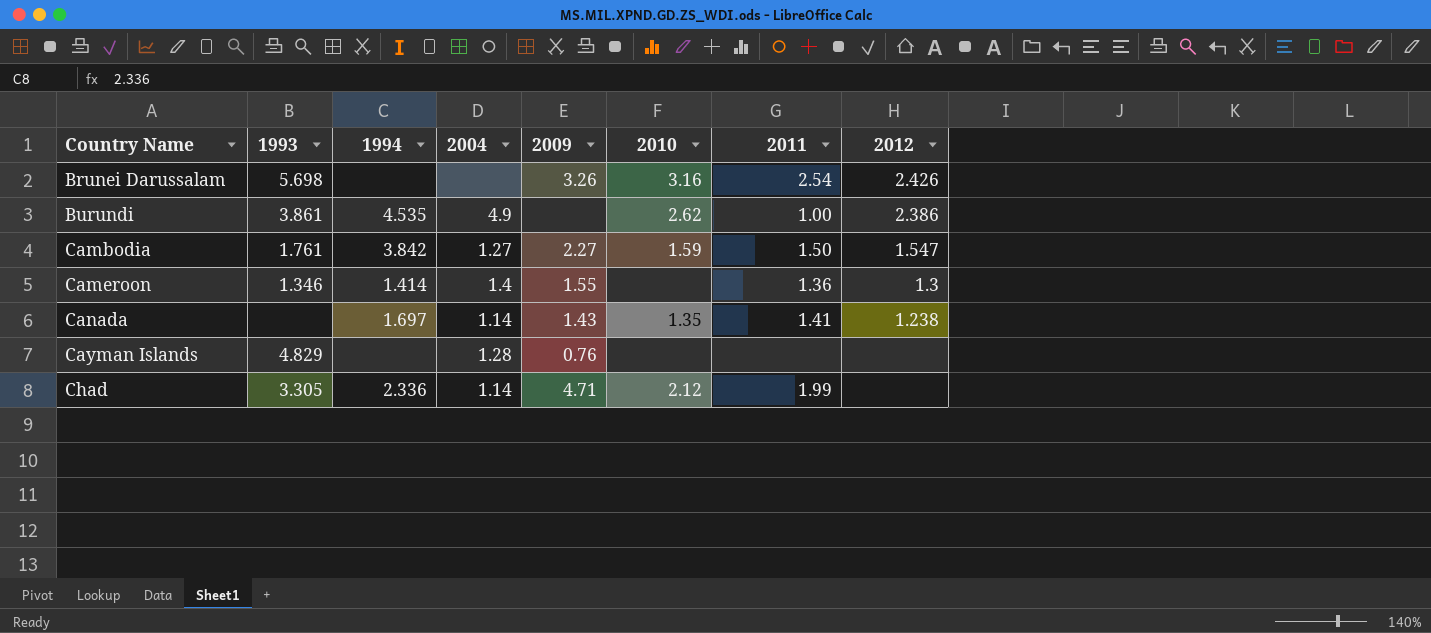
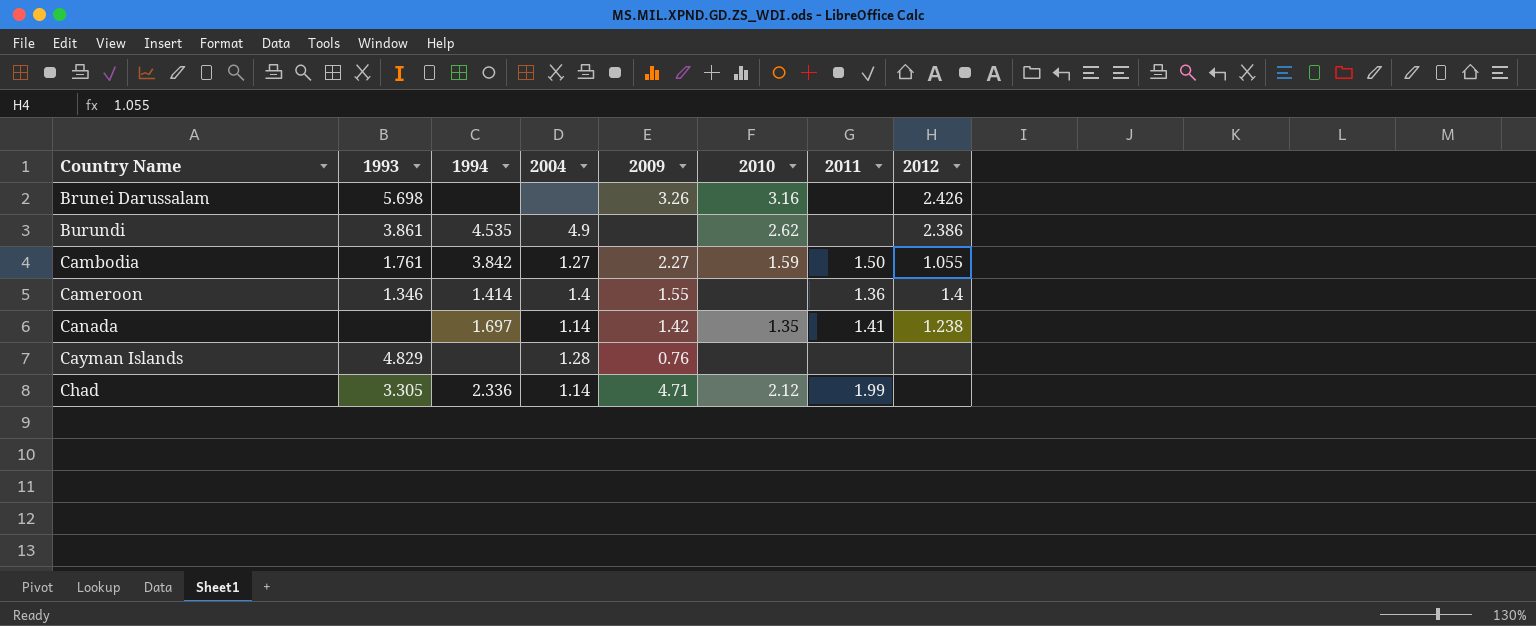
Brunei Darussalam | 2011: 2.54 -> none
Burundi | 2011: 1.00 -> none
Cambodia | 2012: 1.547 -> 1.055
Cameroon | 2012: 1.3 -> 1.4
Canada | 2009: 1.43 -> 1.42

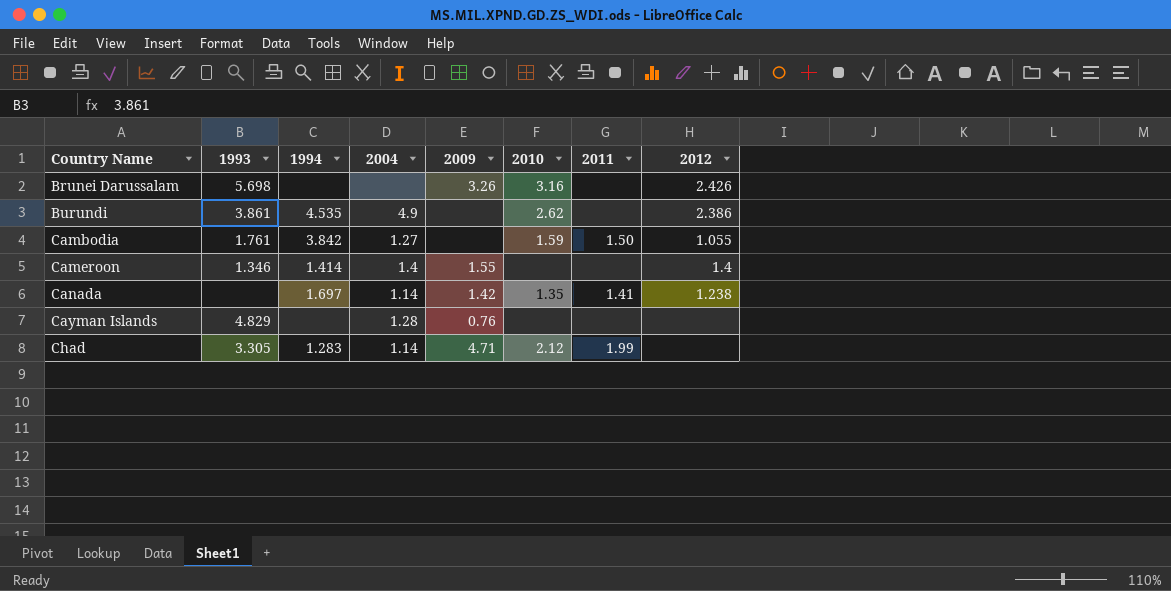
Cambodia | 2009: 2.27 -> none
Cameroon | 2011: 1.36 -> none
Chad | 1994: 2.336 -> 1.283

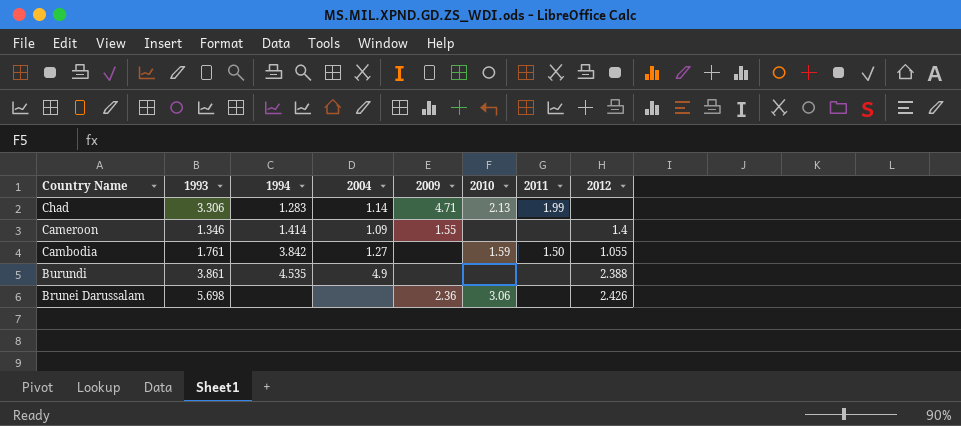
row order: Country Name ascending -> Country Name descending
row Canada: none | 1.697 | 1.14 | 1.42 | 1.35 | 1.41 | 1.238 -> none
row Cayman Islands: 4.829 | none | 1.28 | 0.76 | none | none | none -> none
Chad | 1993: 3.305 -> 3.306
Chad | 2010: 2.12 -> 2.13
Cameroon | 2004: 1.4 -> 1.09
Burundi | 2010: 2.62 -> none
Burundi | 2012: 2.386 -> 2.388
Brunei Darussalam | 2009: 3.26 -> 2.36
Brunei Darussalam | 2010: 3.16 -> 3.06

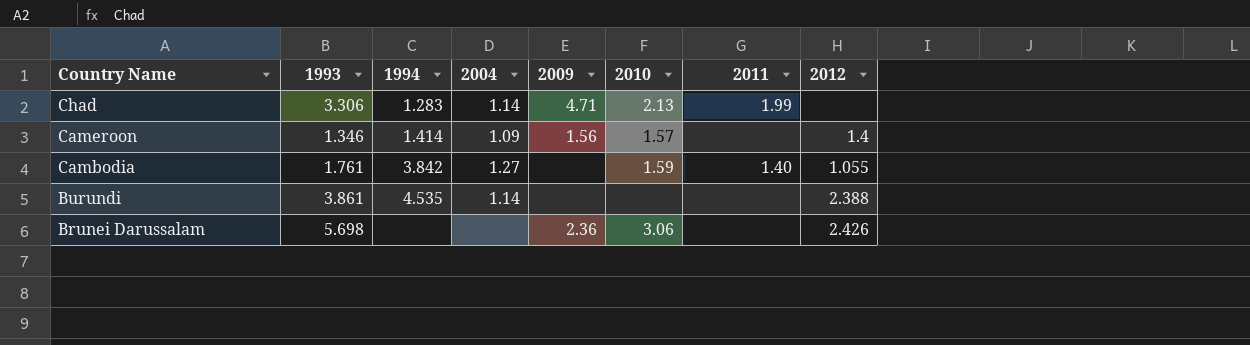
Cameroon | 2009: 1.55 -> 1.56
Cameroon | 2010: none -> 1.57
Cambodia | 2011: 1.50 -> 1.40
Burundi | 2004: 4.9 -> 1.14

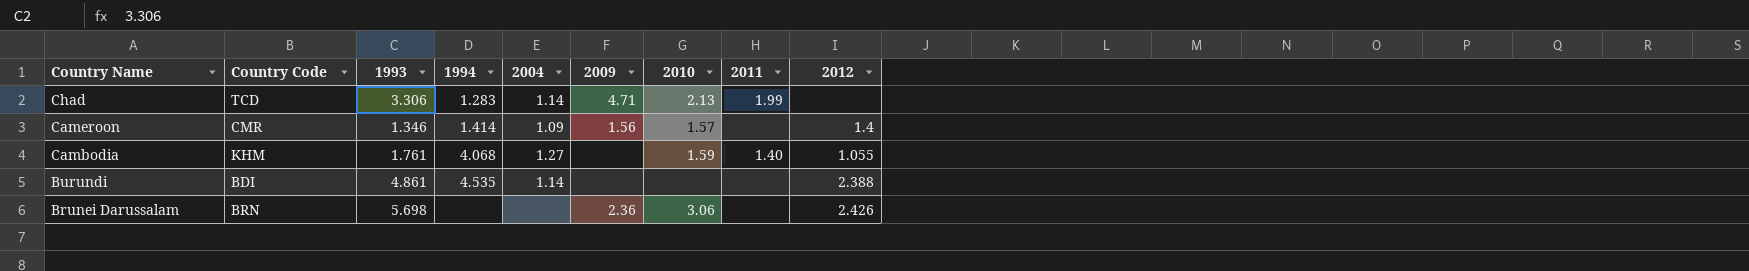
column Country Code | position: none -> 2
Cambodia | 1994: 3.842 -> 4.068
Burundi | 1993: 3.861 -> 4.861

